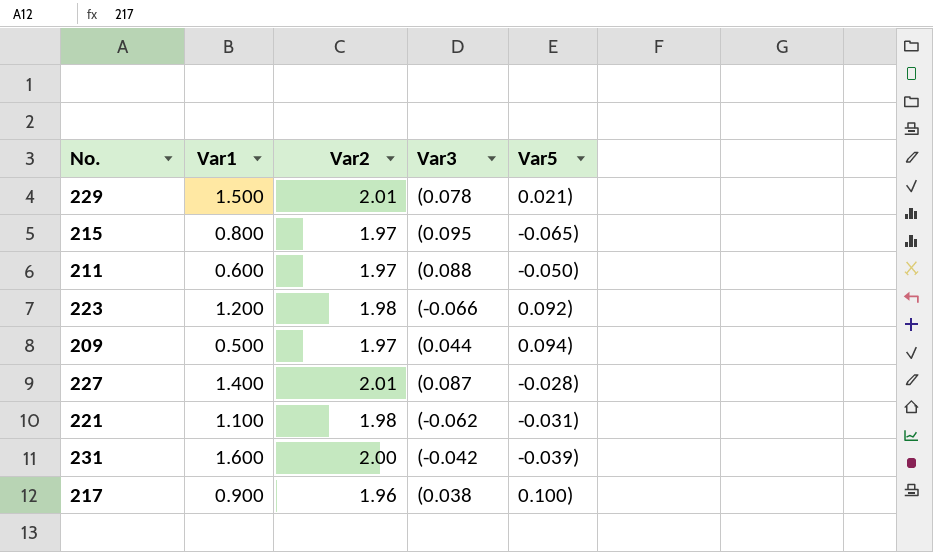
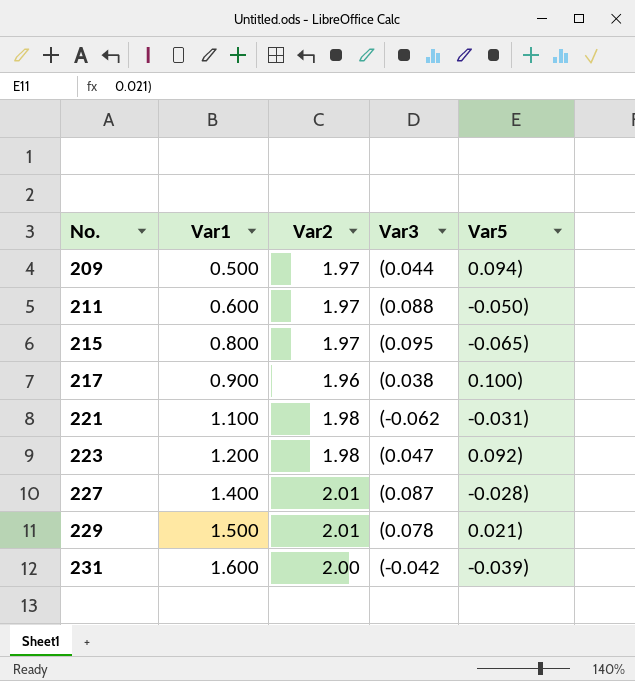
row order: none -> No. ascending
223 | Var3: (-0.066 -> (0.047

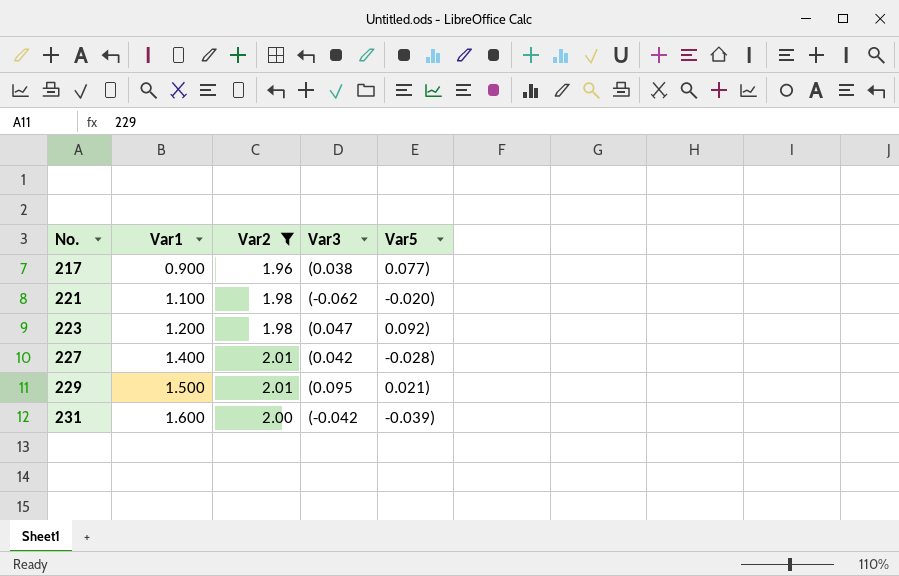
filter: none -> Var2 != 1.97
217 | Var5: 0.100) -> 0.077)
221 | Var5: -0.031) -> -0.020)
227 | Var3: (0.087 -> (0.042
229 | Var3: (0.078 -> (0.095

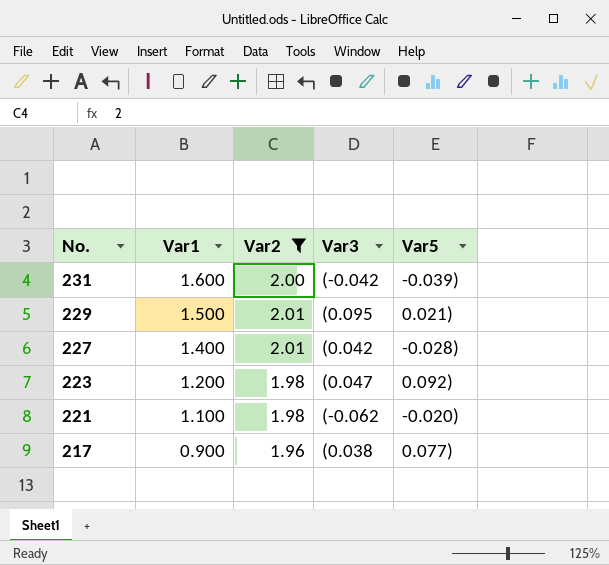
row order: No. ascending -> No. descending

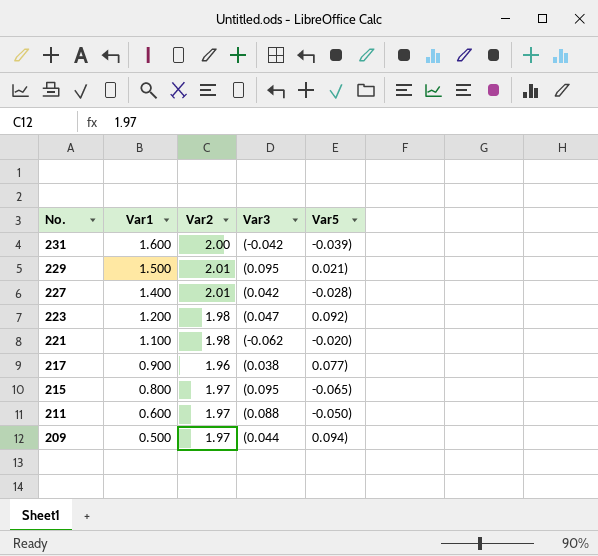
filter: Var2 != 1.97 -> none

